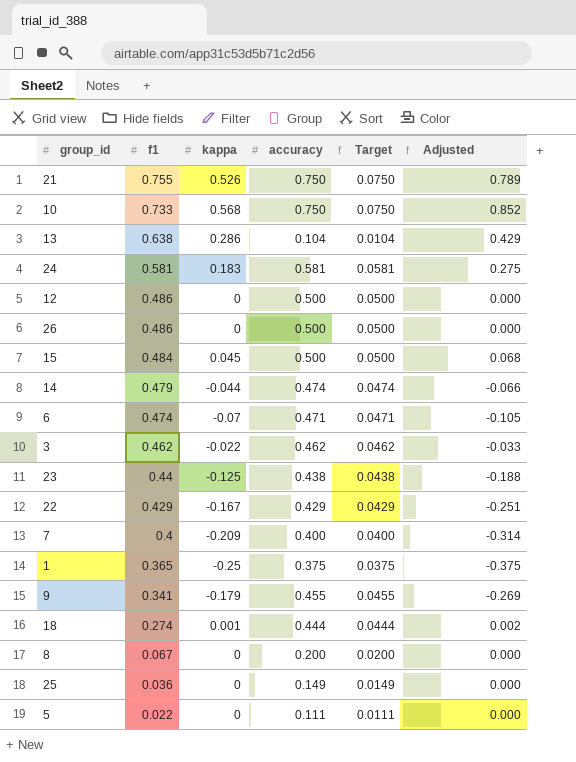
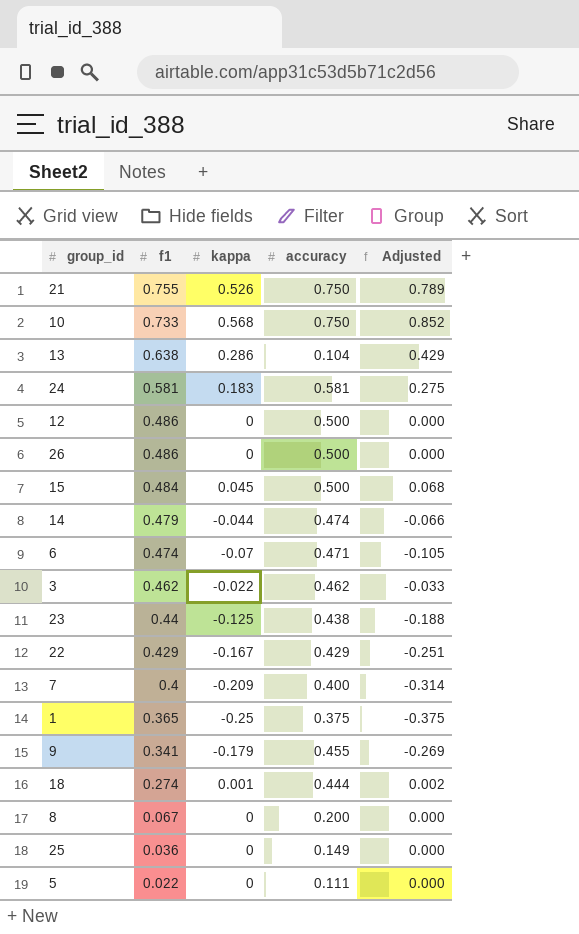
column Target | formula: [accuracy] * 0.1 -> none

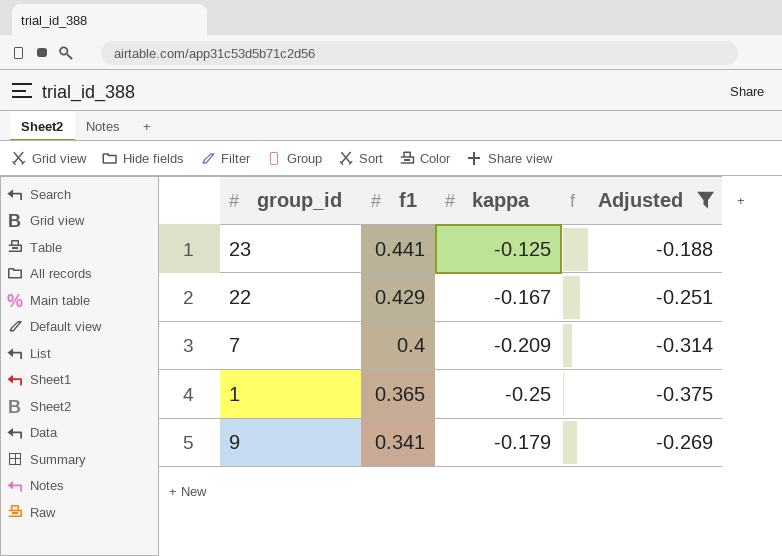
filter: none -> Adjusted <= -0.188
column accuracy | position: 4 -> none
23 | f1: 0.44 -> 0.441

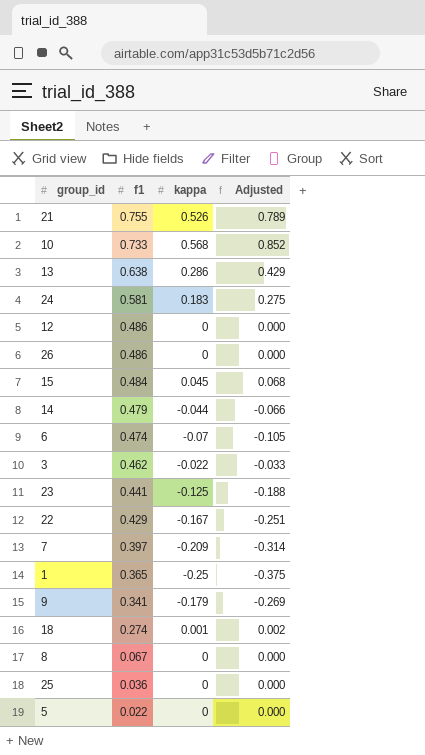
filter: Adjusted <= -0.188 -> none
7 | f1: 0.4 -> 0.397

